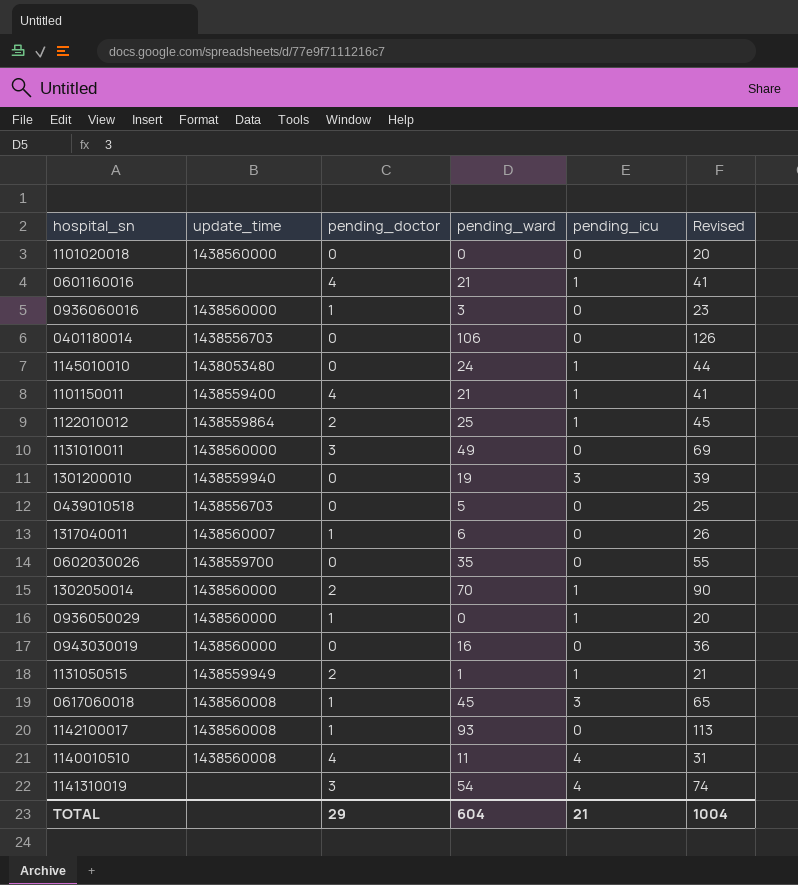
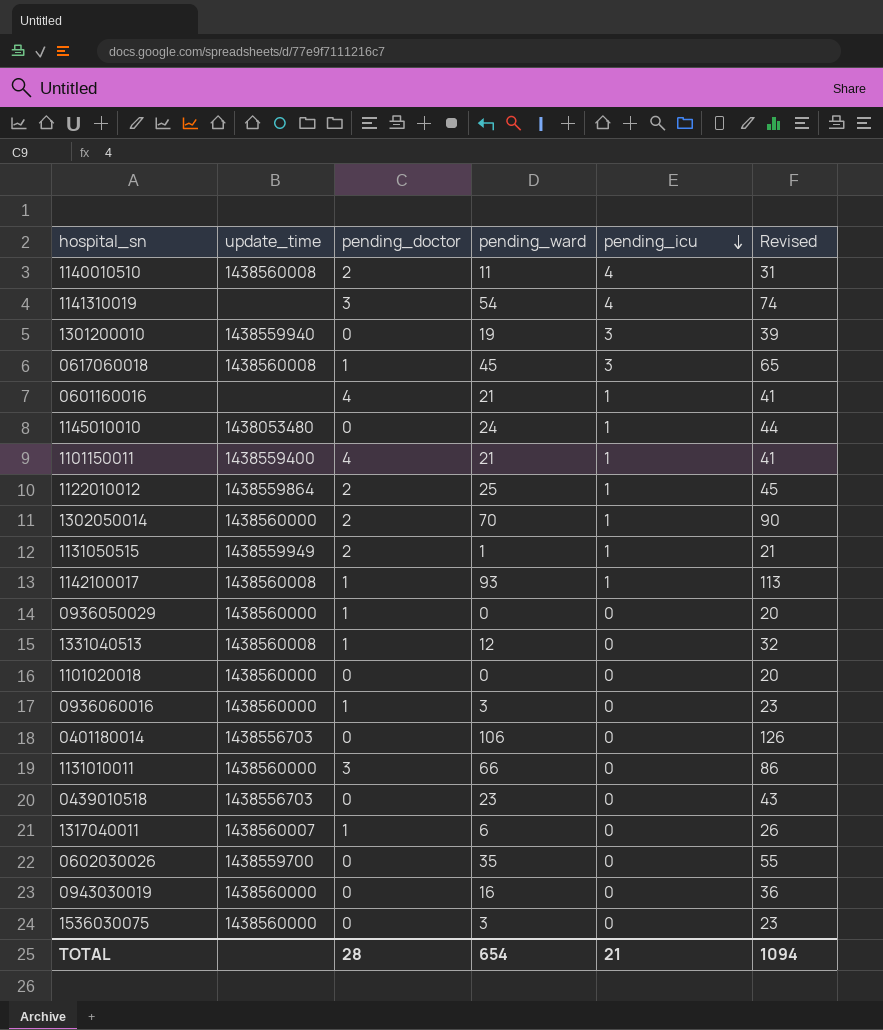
row order: none -> pending_icu descending
1140010510 | pending_doctor: 4 -> 2
1142100017 | pending_icu: 0 -> 1
0936050029 | pending_icu: 1 -> 0
row 1331040513: none -> 1438560008 | 1 | 12 | 0 | 32
1131010011 | pending_ward: 49 -> 66
1131010011 | Revised: 69 -> 86
0439010518 | pending_ward: 5 -> 23
0439010518 | Revised: 25 -> 43
row 1536030075: none -> 1438560000 | 0 | 3 | 0 | 23
TOTAL | pending_doctor: 29 -> 28
TOTAL | pending_ward: 604 -> 654
TOTAL | Revised: 1004 -> 1094

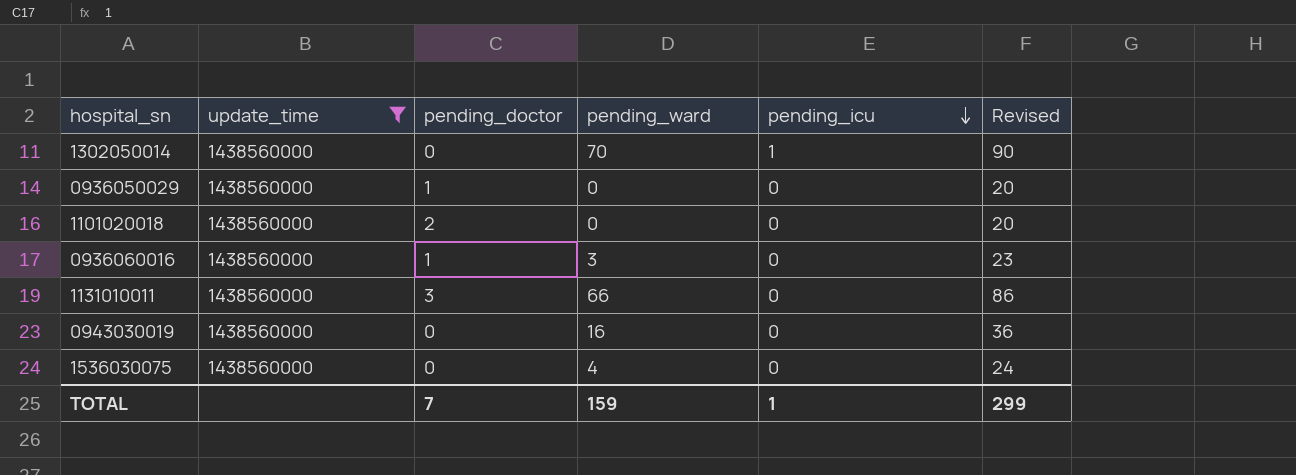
filter: none -> update_time = 1438560000
1302050014 | pending_doctor: 2 -> 0
1101020018 | pending_doctor: 0 -> 2
1536030075 | pending_ward: 3 -> 4
1536030075 | Revised: 23 -> 24
TOTAL | pending_doctor: 28 -> 7
TOTAL | pending_ward: 654 -> 159
TOTAL | pending_icu: 21 -> 1
TOTAL | Revised: 1094 -> 299

